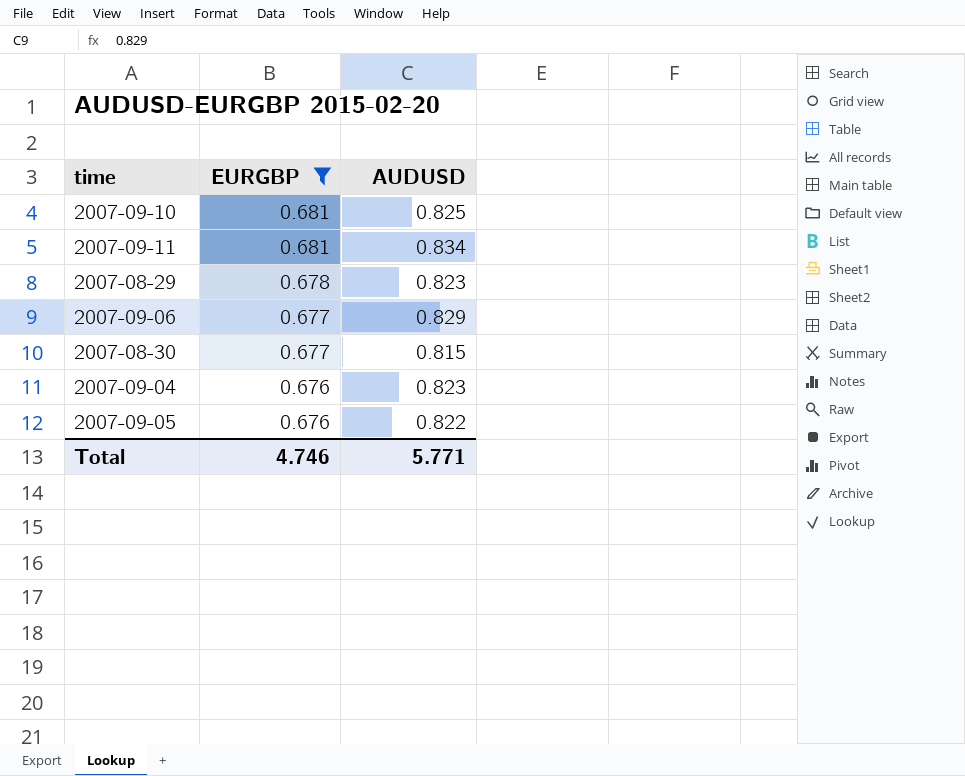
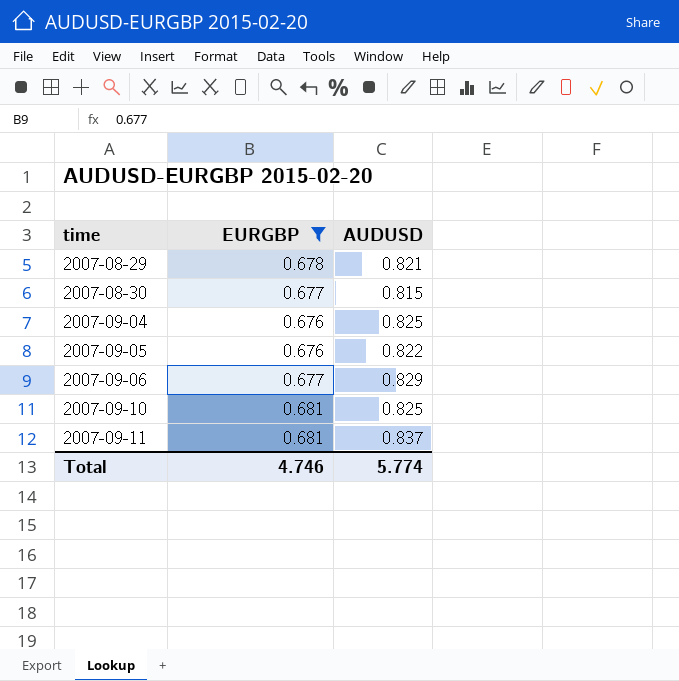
row order: EURGBP descending -> time ascending
2007-08-29 | AUDUSD: 0.823 -> 0.821
2007-09-04 | AUDUSD: 0.823 -> 0.825
2007-09-11 | AUDUSD: 0.834 -> 0.837
Total | AUDUSD: 5.771 -> 5.774

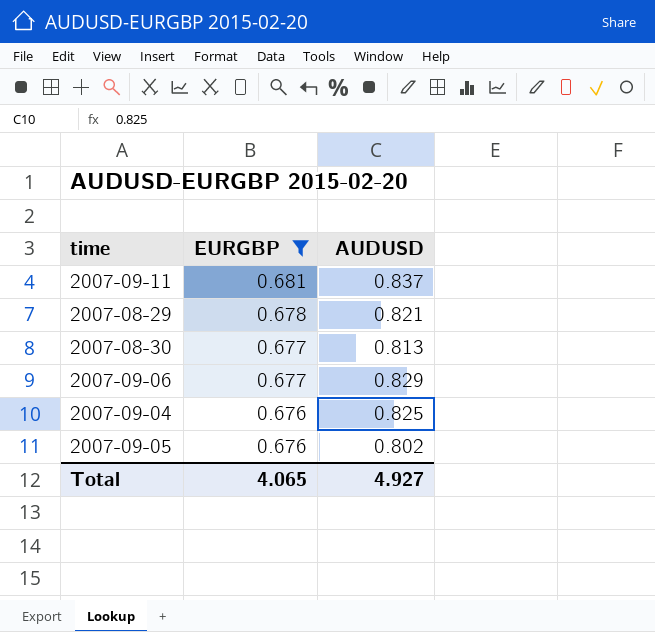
row order: time ascending -> EURGBP descending
row 2007-09-10: 0.681 | 0.825 -> none
2007-08-30 | AUDUSD: 0.815 -> 0.813
2007-09-05 | AUDUSD: 0.822 -> 0.802
Total | EURGBP: 4.746 -> 4.065
Total | AUDUSD: 5.774 -> 4.927

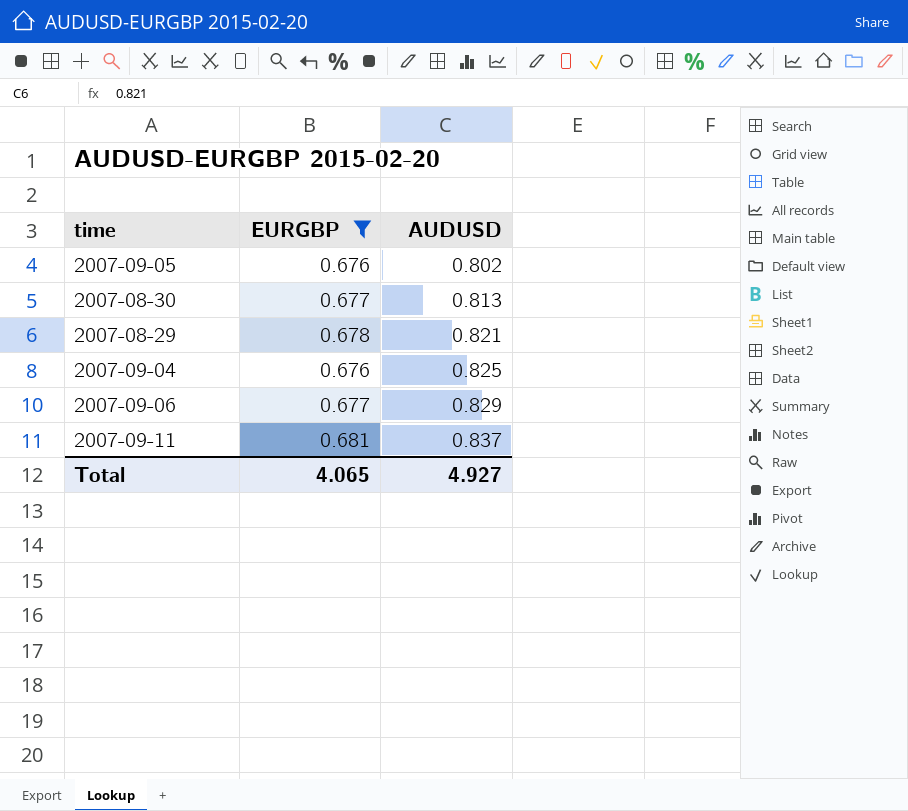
row order: EURGBP descending -> AUDUSD ascending

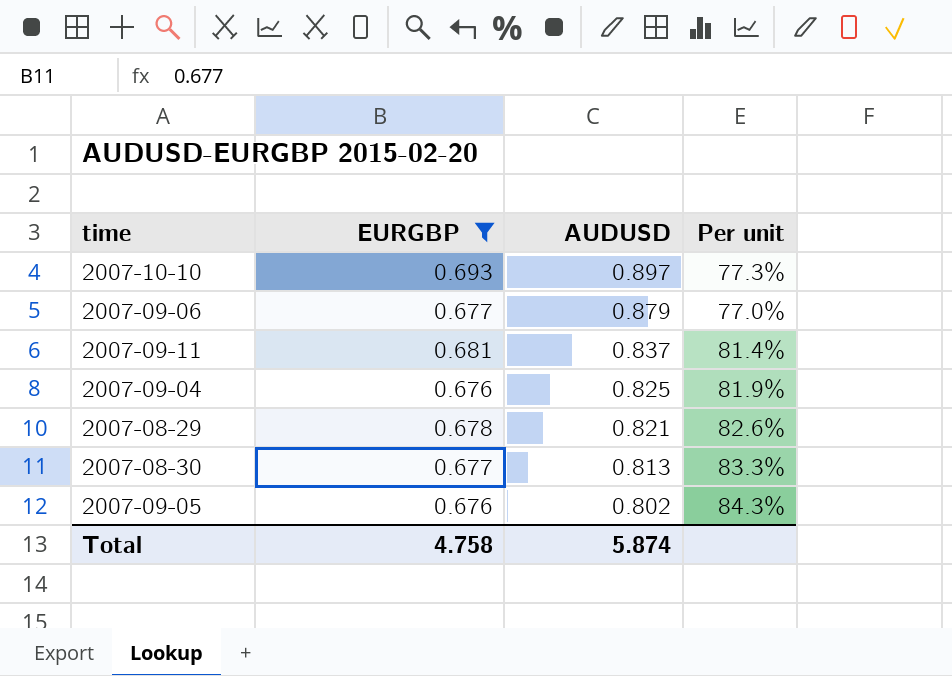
row order: AUDUSD ascending -> AUDUSD descending
column Per unit | formula: none -> [EURGBP] / [AUDUSD]
row 2007-10-10: none -> 0.693 | 0.897 | 77.3%
2007-09-06 | AUDUSD: 0.829 -> 0.879
Total | EURGBP: 4.065 -> 4.758
Total | AUDUSD: 4.927 -> 5.874

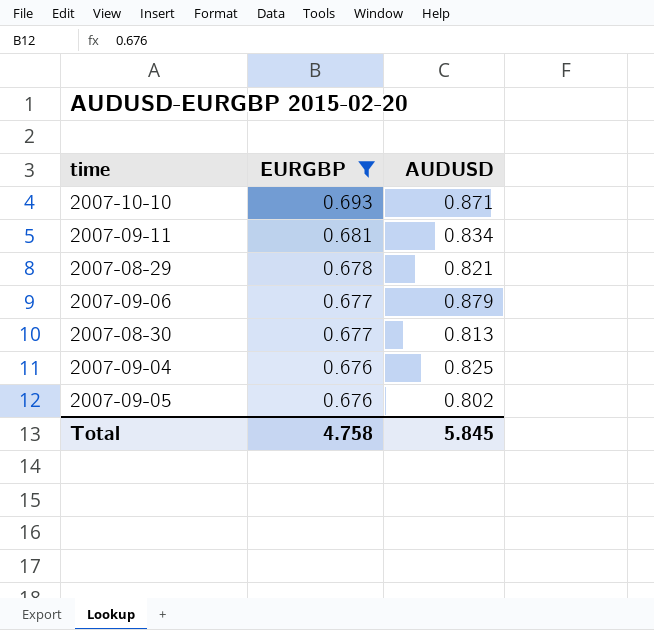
row order: AUDUSD descending -> EURGBP descending
column Per unit | formula: [EURGBP] / [AUDUSD] -> none
2007-10-10 | AUDUSD: 0.897 -> 0.871
2007-09-11 | AUDUSD: 0.837 -> 0.834
Total | AUDUSD: 5.874 -> 5.845

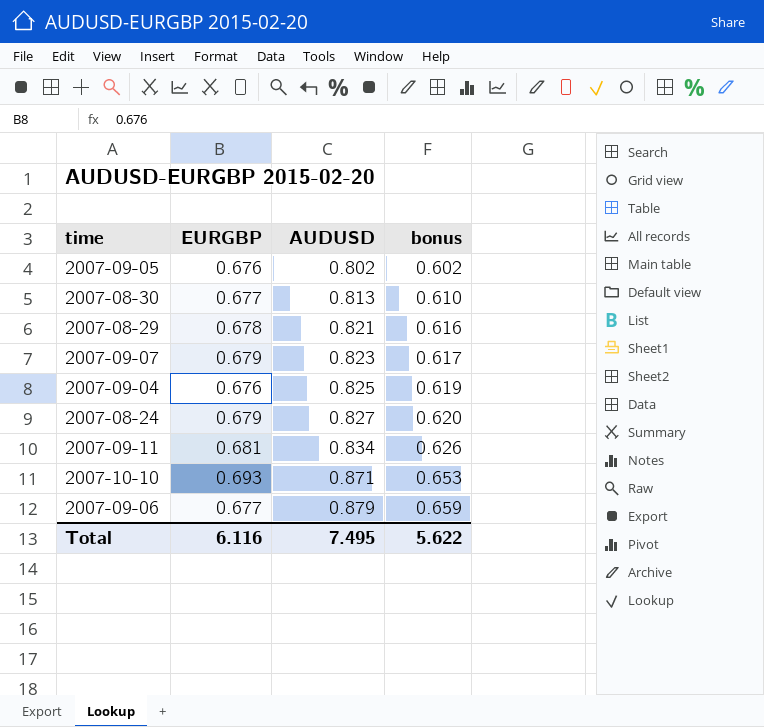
filter: EURGBP != 0.679 -> none
row order: EURGBP descending -> AUDUSD ascending
column bonus | formula: none -> [AUDUSD] * 0.75
Total | EURGBP: 4.758 -> 6.116
Total | AUDUSD: 5.845 -> 7.495

